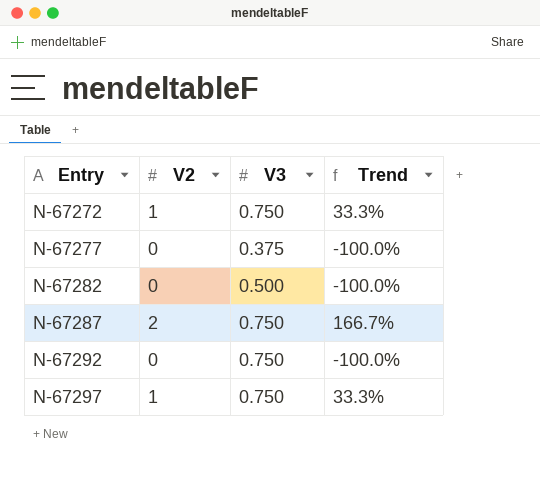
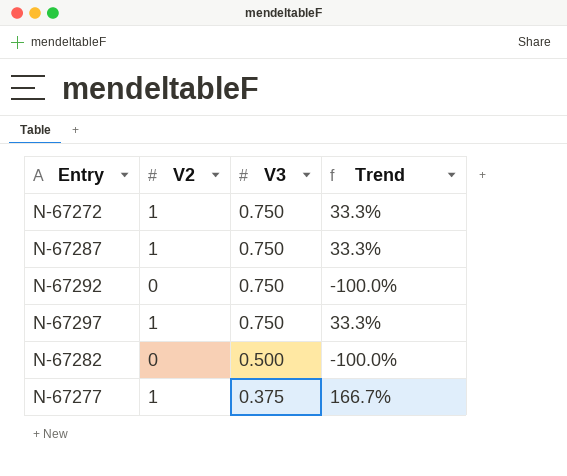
row order: Entry ascending -> V3 descending
N-67287 | V2: 2 -> 1
N-67287 | Trend: 166.7% -> 33.3%
N-67277 | V2: 0 -> 1
N-67277 | Trend: -100.0% -> 166.7%

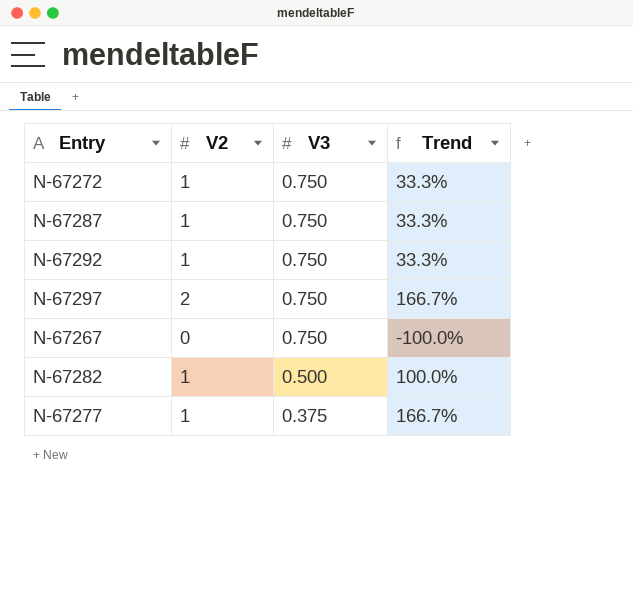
N-67292 | V2: 0 -> 1
N-67292 | Trend: -100.0% -> 33.3%
N-67297 | V2: 1 -> 2
N-67297 | Trend: 33.3% -> 166.7%
row N-67267: none -> 0 | 0.750 | -100.0%
N-67282 | V2: 0 -> 1
N-67282 | Trend: -100.0% -> 100.0%

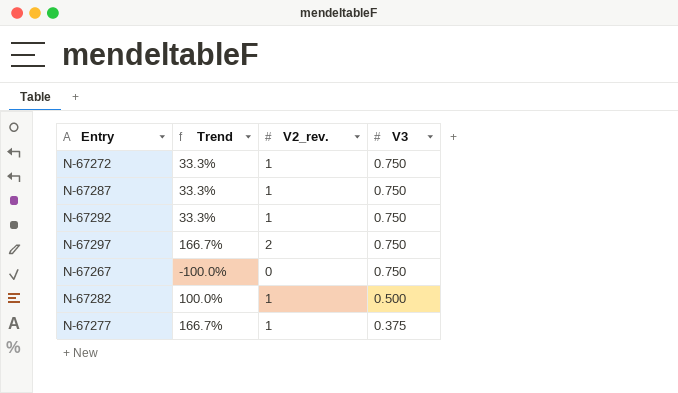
column Trend | position: 4 -> 2
column name: V2 -> V2_rev.

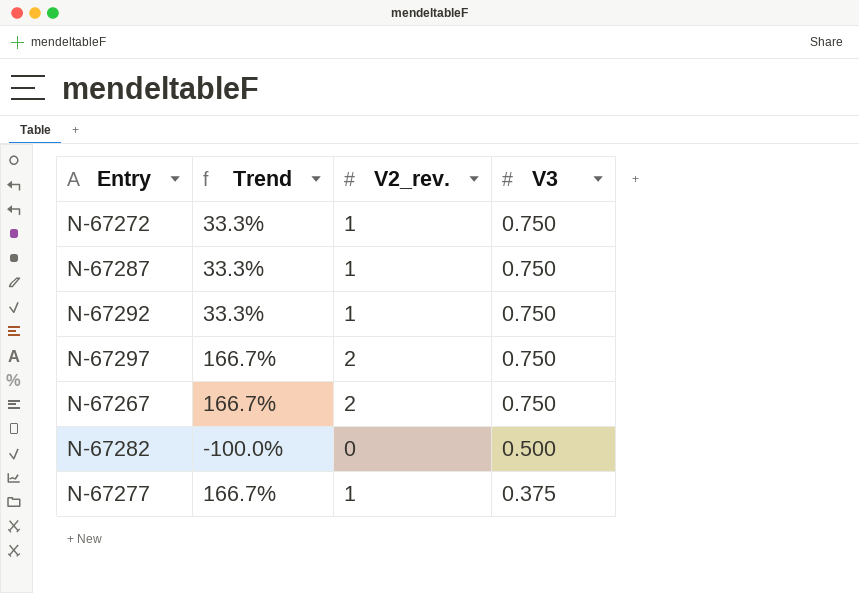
N-67267 | Trend: -100.0% -> 166.7%
N-67267 | V2_rev.: 0 -> 2
N-67282 | Trend: 100.0% -> -100.0%
N-67282 | V2_rev.: 1 -> 0

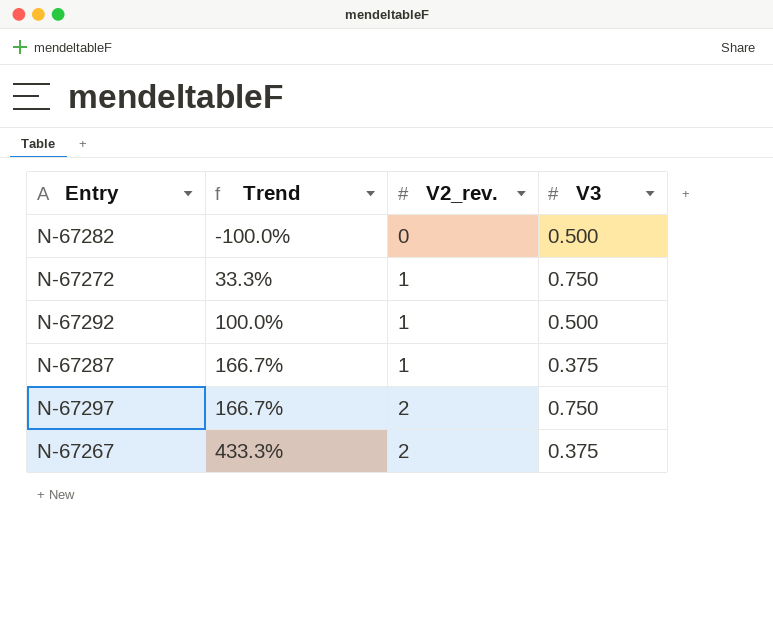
row order: V3 descending -> Trend ascending
row N-67277: 166.7% | 1 | 0.375 -> none
N-67292 | Trend: 33.3% -> 100.0%
N-67292 | V3: 0.750 -> 0.500
N-67287 | Trend: 33.3% -> 166.7%
N-67287 | V3: 0.750 -> 0.375
N-67267 | Trend: 166.7% -> 433.3%
N-67267 | V3: 0.750 -> 0.375

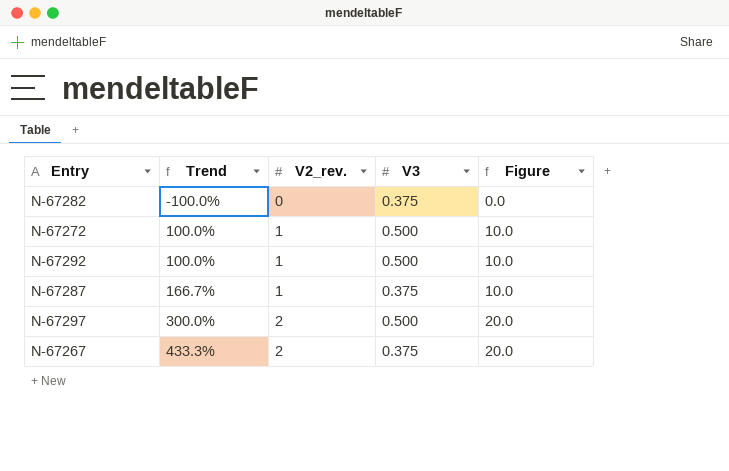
column Figure | formula: none -> [V2_rev.] * 10
N-67282 | V3: 0.500 -> 0.375
N-67272 | Trend: 33.3% -> 100.0%
N-67272 | V3: 0.750 -> 0.500
N-67297 | Trend: 166.7% -> 300.0%
N-67297 | V3: 0.750 -> 0.500

